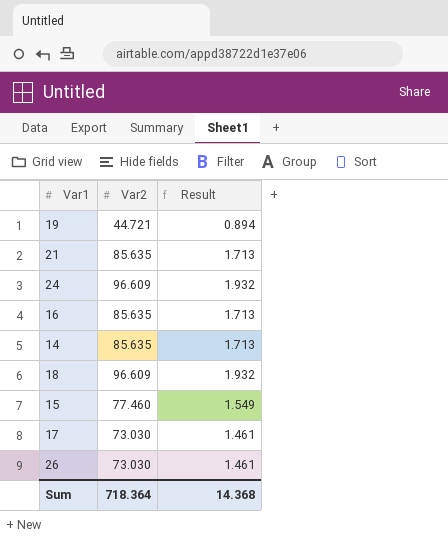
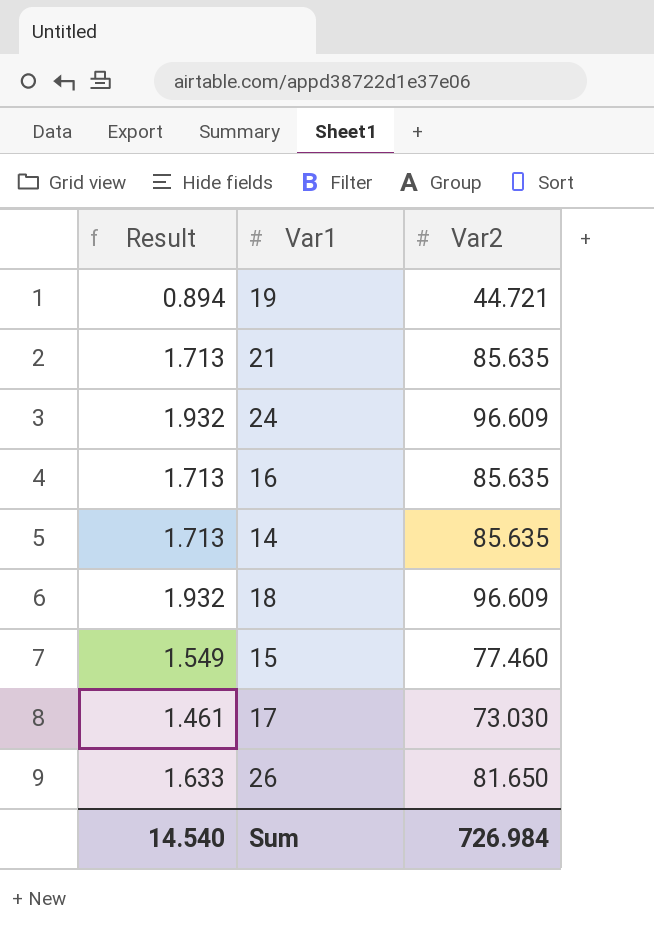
column Result | position: 3 -> 1
26 | Result: 1.461 -> 1.633
26 | Var2: 73.030 -> 81.650
Sum | Result: 14.368 -> 14.540
Sum | Var2: 718.364 -> 726.984

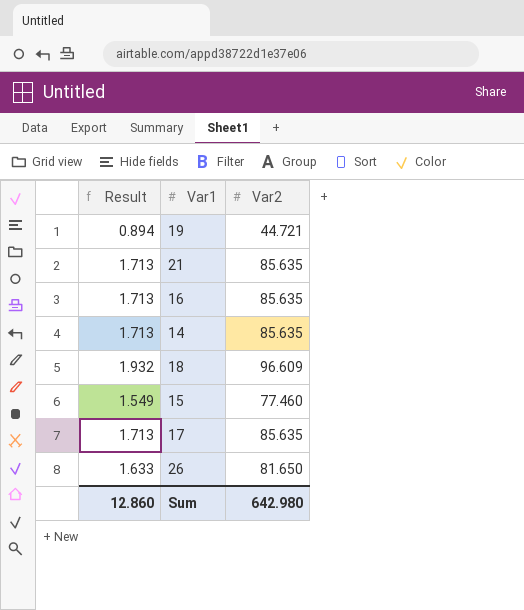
row 24: 1.932 | 96.609 -> none
17 | Result: 1.461 -> 1.713
17 | Var2: 73.030 -> 85.635
Sum | Result: 14.540 -> 12.860
Sum | Var2: 726.984 -> 642.980

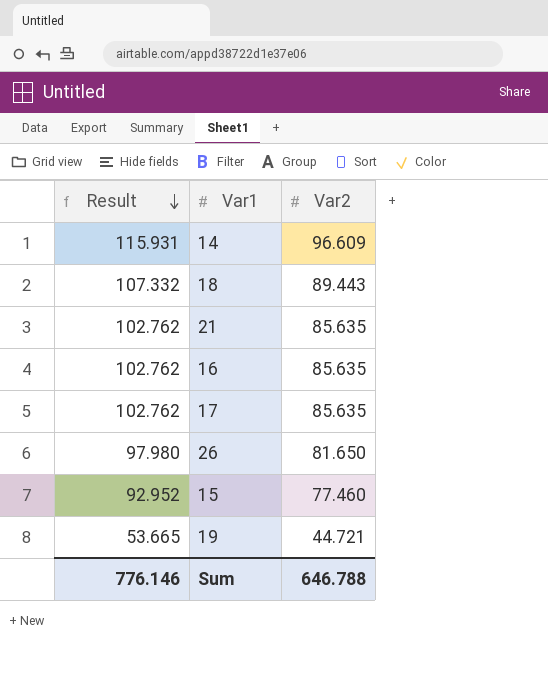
row order: none -> Result descending
column Result | formula: [Var2] * 0.02 -> [Var2] * 1.2
14 | Var2: 85.635 -> 96.609
18 | Var2: 96.609 -> 89.443
Sum | Result: 12.860 -> 776.146
Sum | Var2: 642.980 -> 646.788

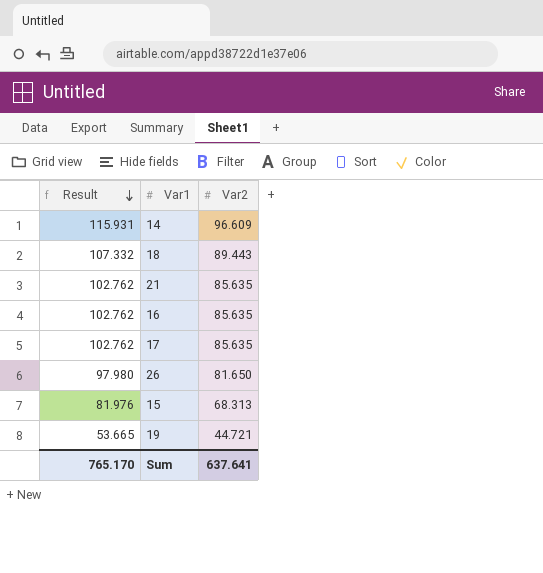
15 | Result: 92.952 -> 81.976
15 | Var2: 77.460 -> 68.313
Sum | Result: 776.146 -> 765.170
Sum | Var2: 646.788 -> 637.641

